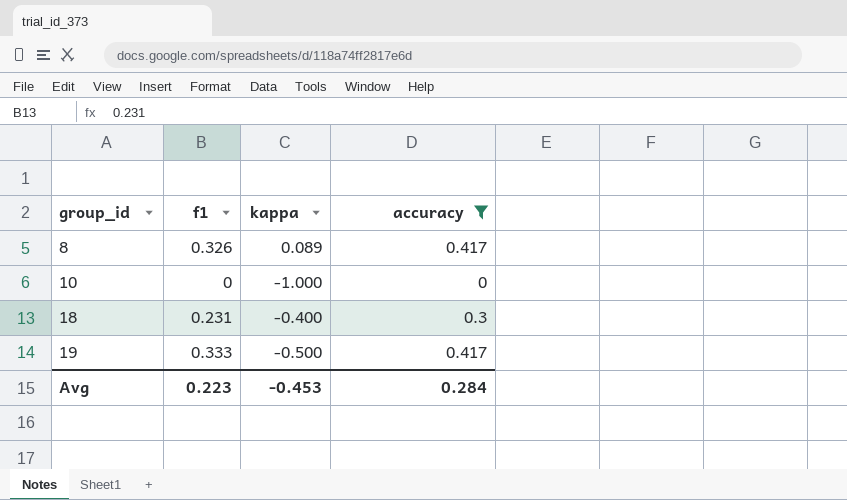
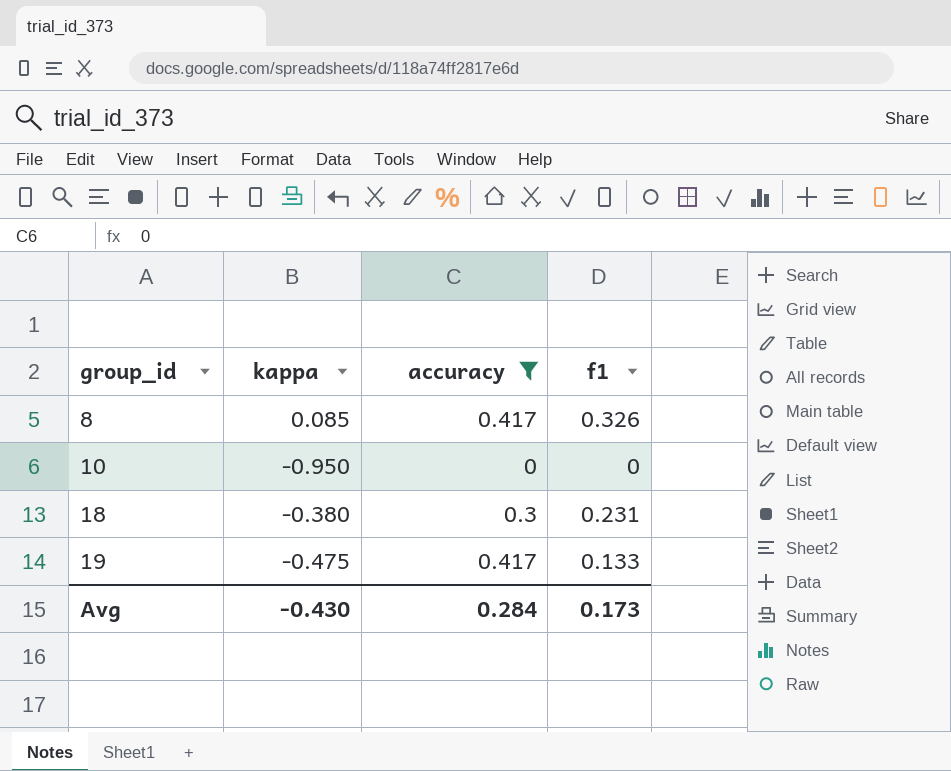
column f1 | position: 2 -> 4
8 | kappa: 0.089 -> 0.085
10 | kappa: -1.000 -> -0.950
18 | kappa: -0.400 -> -0.380
19 | kappa: -0.500 -> -0.475
19 | f1: 0.333 -> 0.133
Avg | kappa: -0.453 -> -0.430
Avg | f1: 0.223 -> 0.173

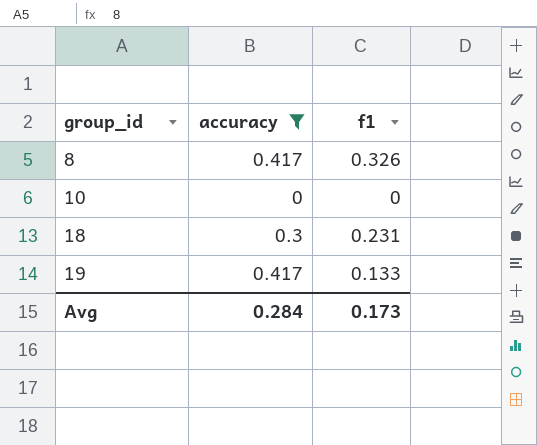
column kappa | position: 2 -> none

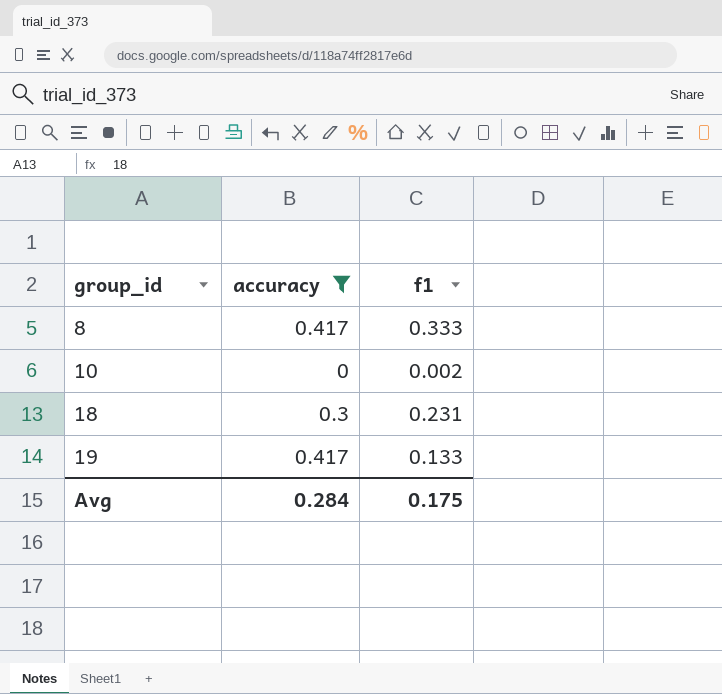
8 | f1: 0.326 -> 0.333
10 | f1: 0 -> 0.002
Avg | f1: 0.173 -> 0.175

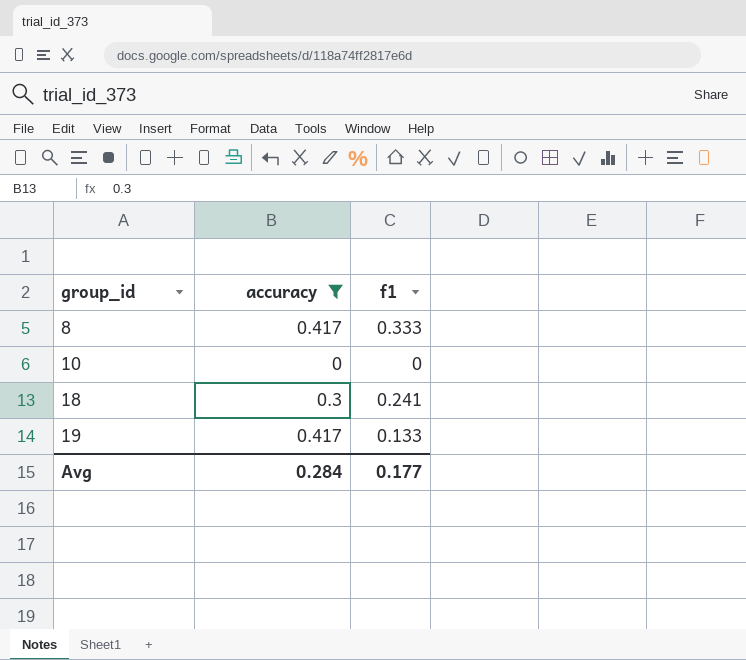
10 | f1: 0.002 -> 0
18 | f1: 0.231 -> 0.241
Avg | f1: 0.175 -> 0.177

